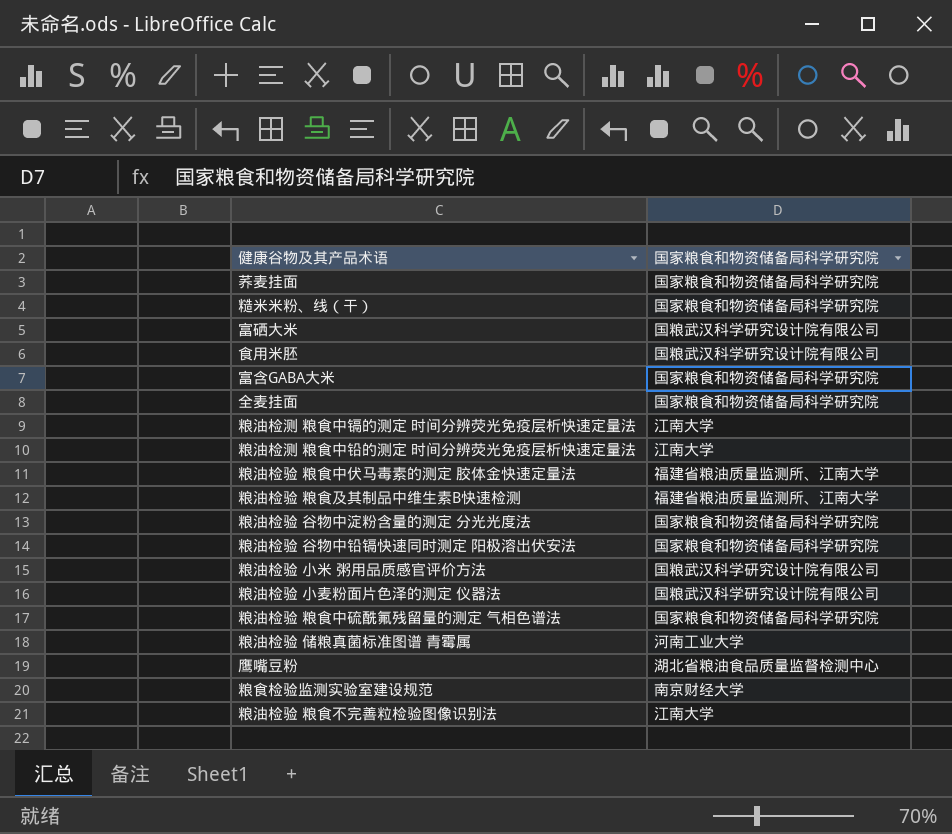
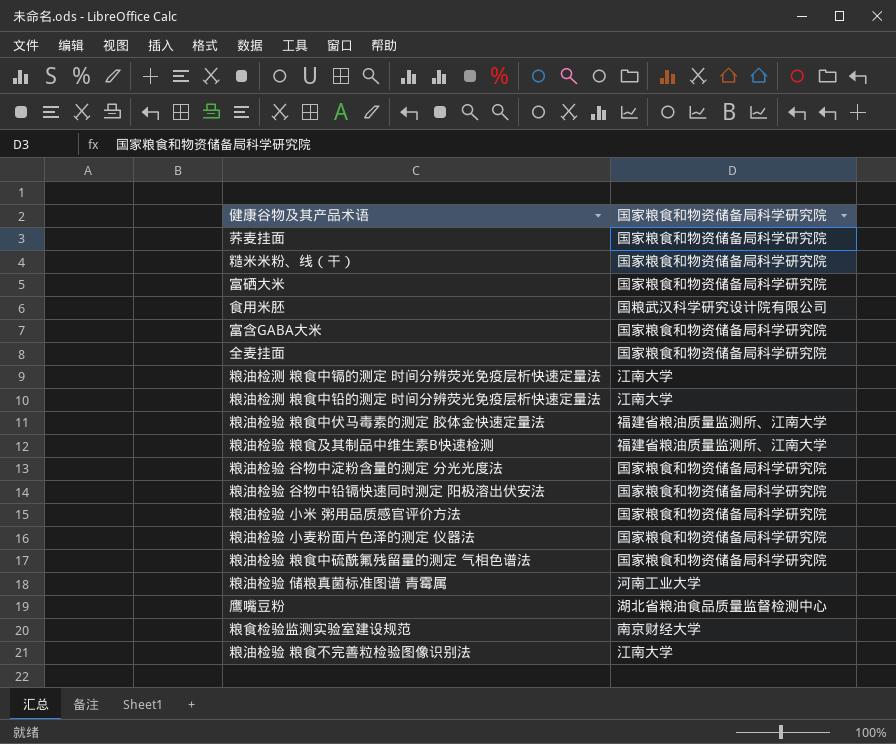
富硒大米 | 国家粮食和物资储备局科学研究院: 国粮武汉科学研究设计院有限公司 -> 国家粮食和物资储备局科学研究院
粮油检验 小米 粥用品质感官评价方法 | 国家粮食和物资储备局科学研究院: 国粮武汉科学研究设计院有限公司 -> 国家粮食和物资储备局科学研究院
粮油检验 小麦粉面片色泽的测定 仪器法 | 国家粮食和物资储备局科学研究院: 国粮武汉科学研究设计院有限公司 -> 国家粮食和物资储备局科学研究院

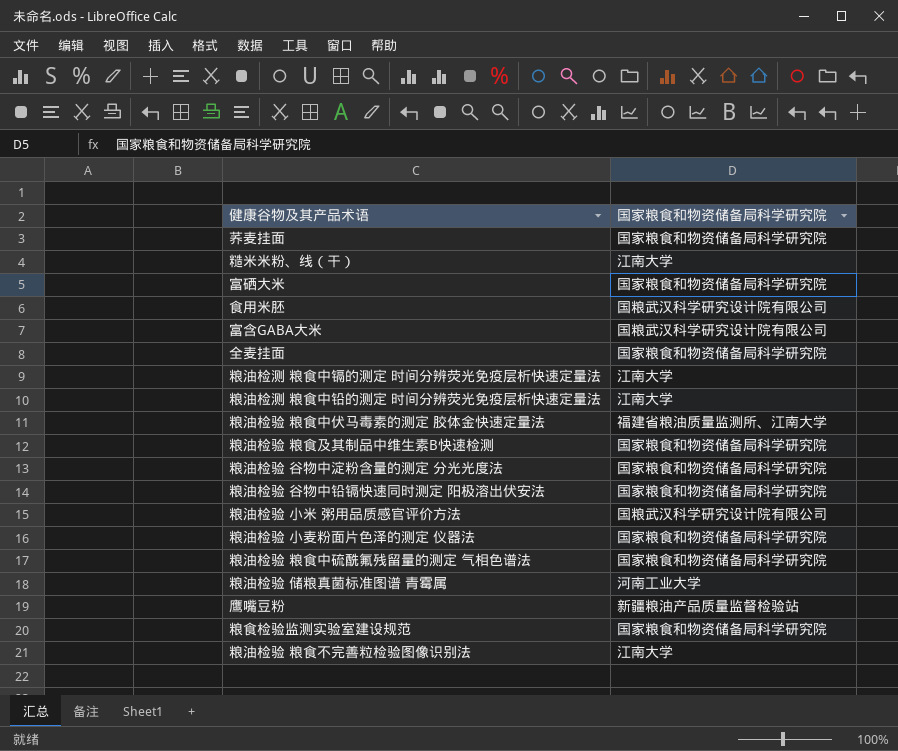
糙米米粉、线（干） | 国家粮食和物资储备局科学研究院: 国家粮食和物资储备局科学研究院 -> 江南大学
富含GABA大米 | 国家粮食和物资储备局科学研究院: 国家粮食和物资储备局科学研究院 -> 国粮武汉科学研究设计院有限公司
粮油检验 粮食及其制品中维生素B快速检测 | 国家粮食和物资储备局科学研究院: 福建省粮油质量监测所、江南大学 -> 国家粮食和物资储备局科学研究院
粮油检验 小米 粥用品质感官评价方法 | 国家粮食和物资储备局科学研究院: 国家粮食和物资储备局科学研究院 -> 国粮武汉科学研究设计院有限公司
鹰嘴豆粉 | 国家粮食和物资储备局科学研究院: 湖北省粮油食品质量监督检测中心 -> 新疆粮油产品质量监督检验站
粮食检验监测实验室建设规范 | 国家粮食和物资储备局科学研究院: 南京财经大学 -> 国家粮食和物资储备局科学研究院

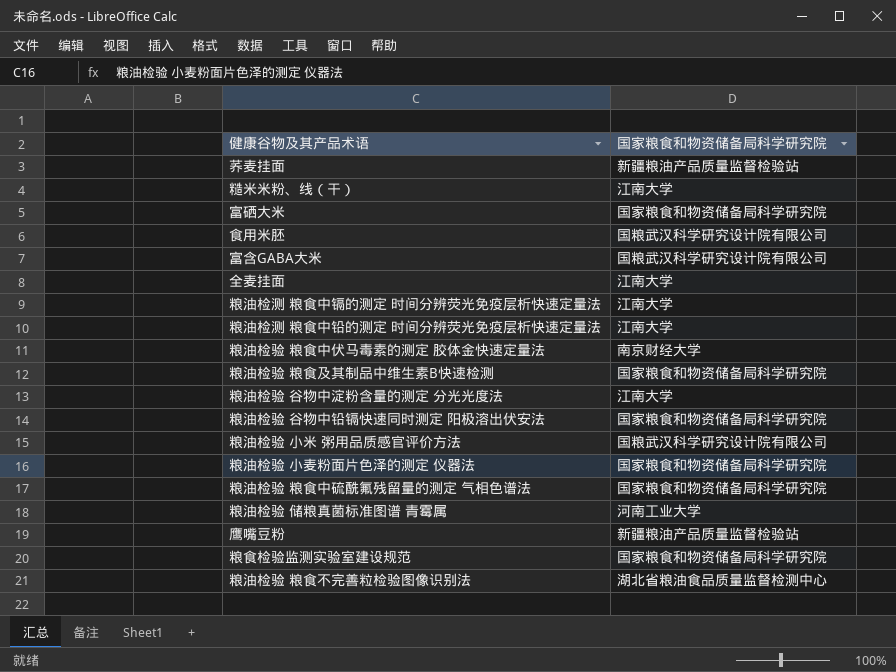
荞麦挂面 | 国家粮食和物资储备局科学研究院: 国家粮食和物资储备局科学研究院 -> 新疆粮油产品质量监督检验站
全麦挂面 | 国家粮食和物资储备局科学研究院: 国家粮食和物资储备局科学研究院 -> 江南大学
粮油检验 粮食中伏马毒素的测定 胶体金快速定量法 | 国家粮食和物资储备局科学研究院: 福建省粮油质量监测所、江南大学 -> 南京财经大学
粮油检验 谷物中淀粉含量的测定 分光光度法 | 国家粮食和物资储备局科学研究院: 国家粮食和物资储备局科学研究院 -> 江南大学
粮油检验 粮食不完善粒检验图像识别法 | 国家粮食和物资储备局科学研究院: 江南大学 -> 湖北省粮油食品质量监督检测中心

